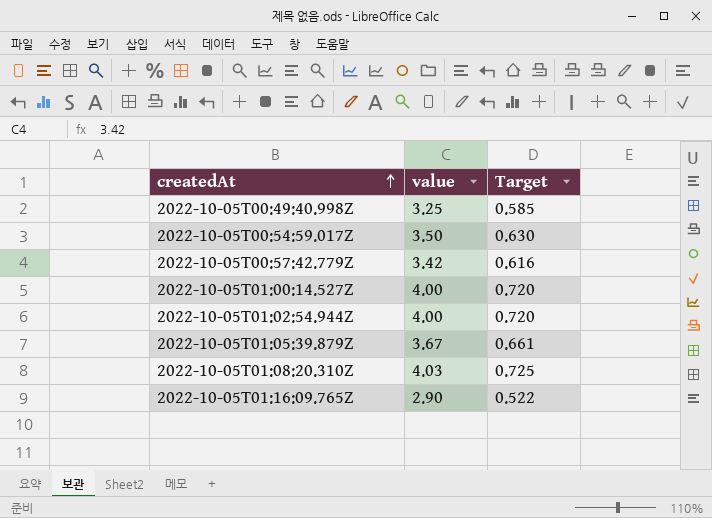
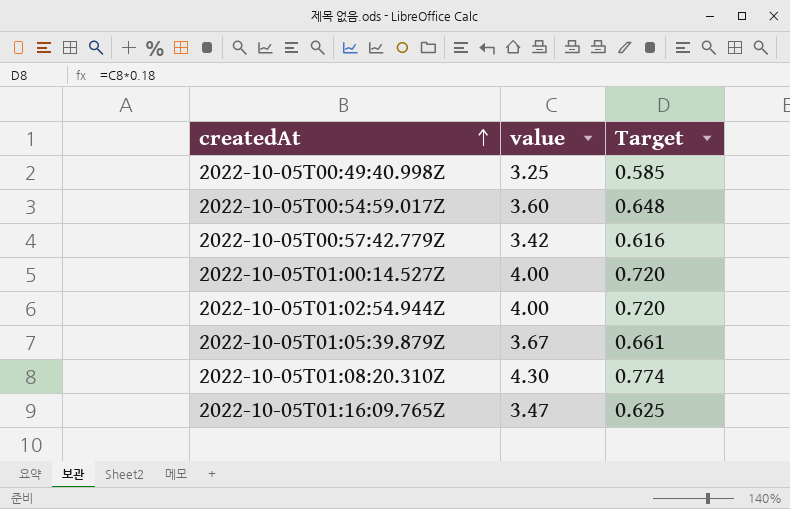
2022-10-05T00:54:59.017Z | value: 3.50 -> 3.60
2022-10-05T00:54:59.017Z | Target: 0.630 -> 0.648
2022-10-05T01:08:20.310Z | value: 4.03 -> 4.30
2022-10-05T01:08:20.310Z | Target: 0.725 -> 0.774
2022-10-05T01:16:09.765Z | value: 2.90 -> 3.47
2022-10-05T01:16:09.765Z | Target: 0.522 -> 0.625

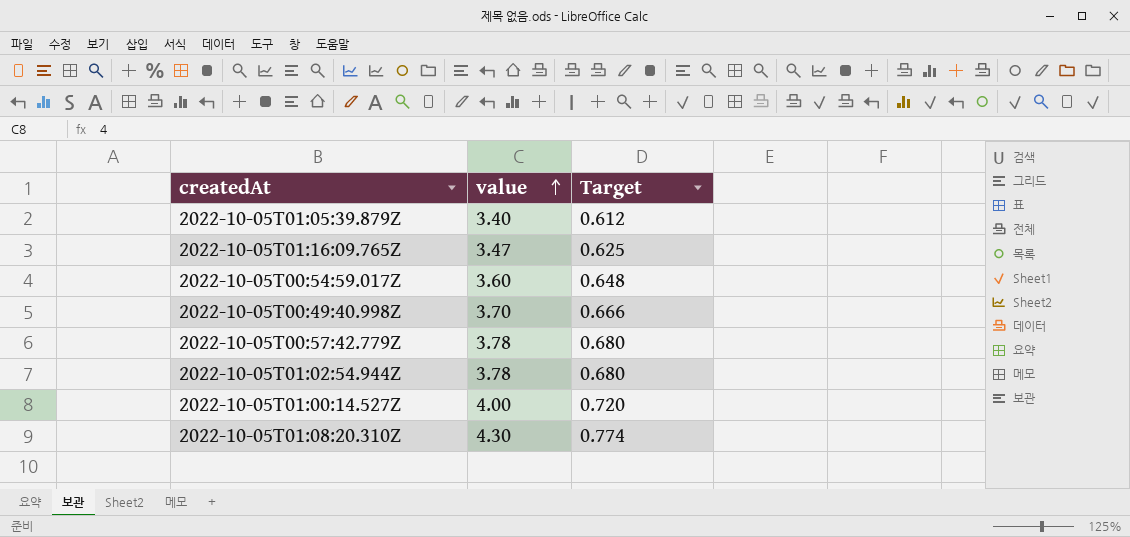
row order: createdAt ascending -> value ascending
2022-10-05T01:05:39.879Z | value: 3.67 -> 3.40
2022-10-05T01:05:39.879Z | Target: 0.661 -> 0.612
2022-10-05T00:49:40.998Z | value: 3.25 -> 3.70
2022-10-05T00:49:40.998Z | Target: 0.585 -> 0.666
2022-10-05T00:57:42.779Z | value: 3.42 -> 3.78
2022-10-05T00:57:42.779Z | Target: 0.616 -> 0.680
2022-10-05T01:02:54.944Z | value: 4.00 -> 3.78
2022-10-05T01:02:54.944Z | Target: 0.720 -> 0.680

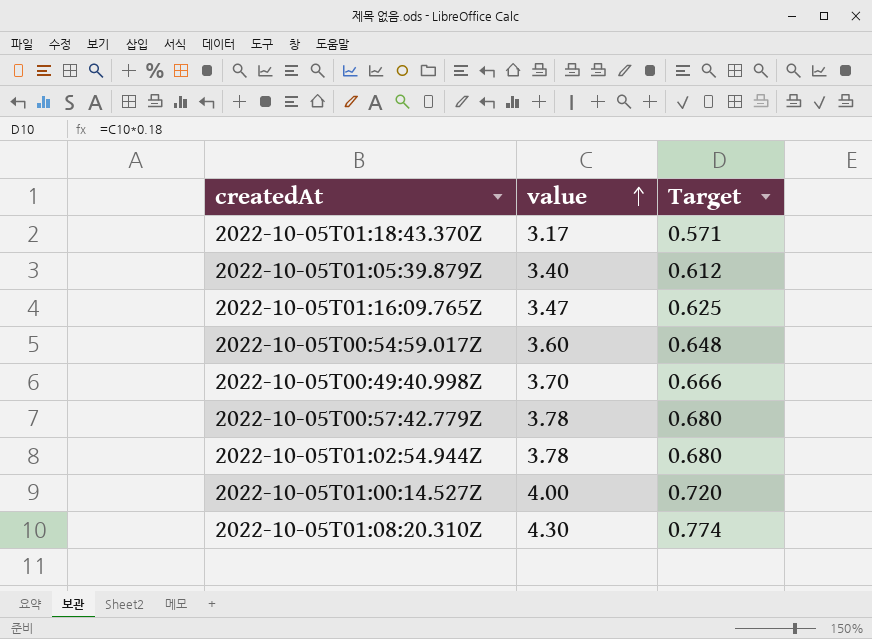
row 2022-10-05T01:18:43.370Z: none -> 3.17 | 0.571

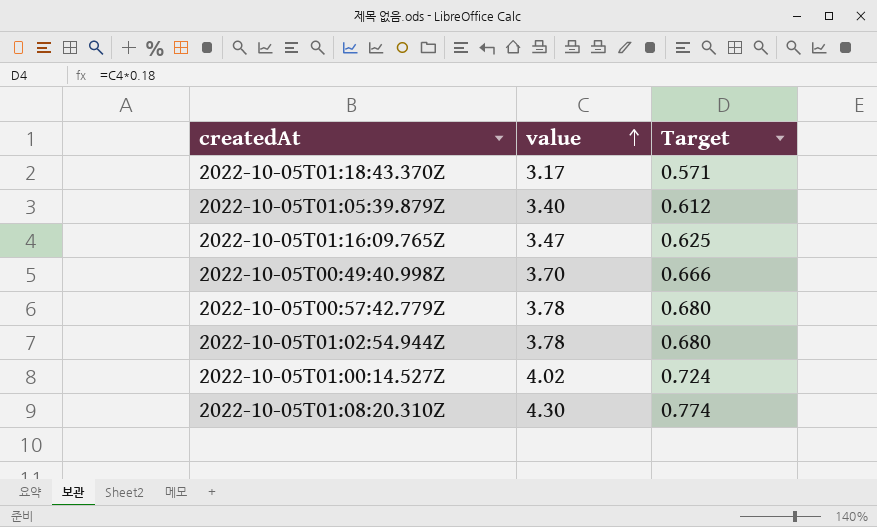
row 2022-10-05T00:54:59.017Z: 3.60 | 0.648 -> none
2022-10-05T01:00:14.527Z | value: 4.00 -> 4.02
2022-10-05T01:00:14.527Z | Target: 0.720 -> 0.724

